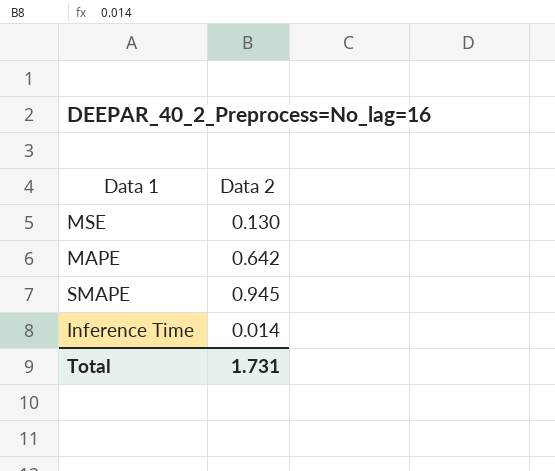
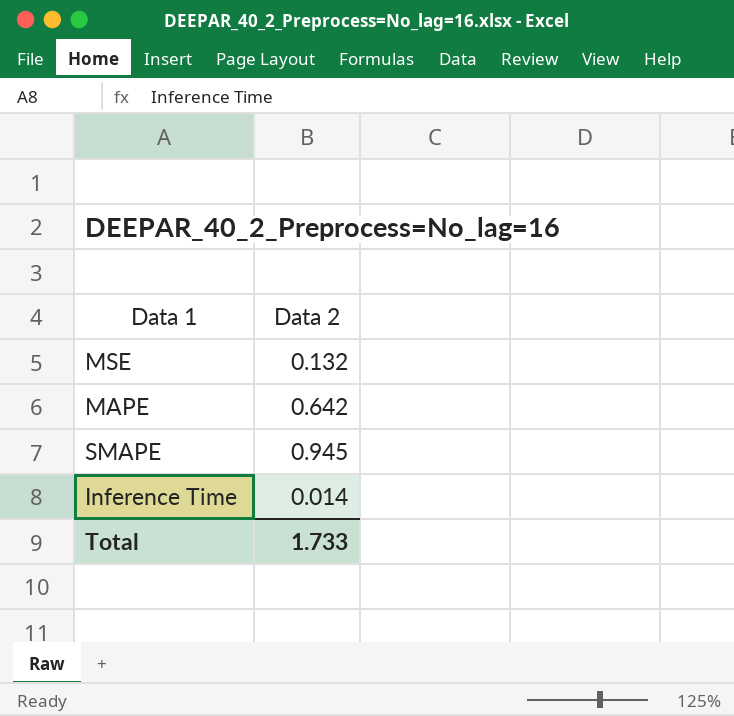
MSE | Data 2: 0.130 -> 0.132
Total | Data 2: 1.731 -> 1.733

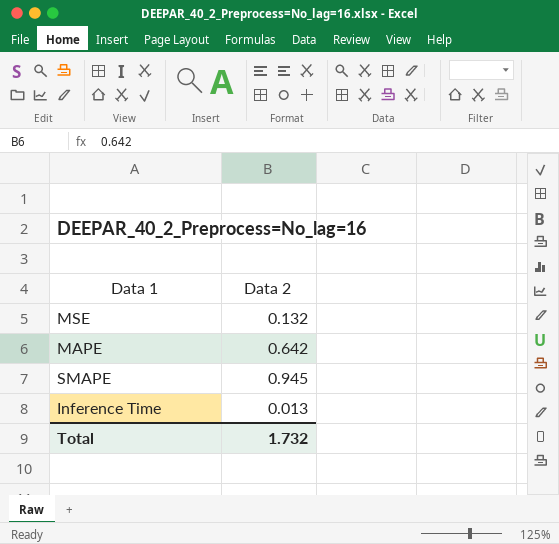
Inference Time | Data 2: 0.014 -> 0.013
Total | Data 2: 1.733 -> 1.732

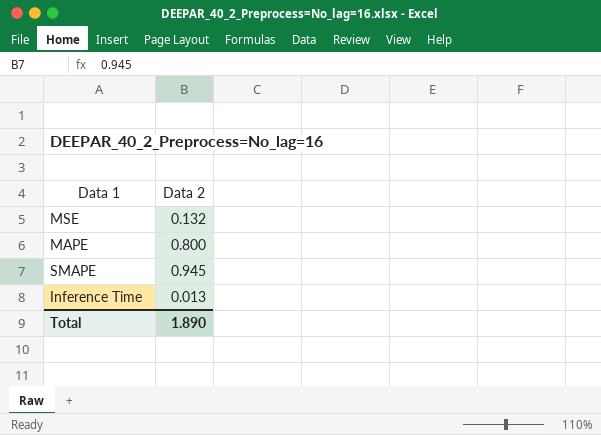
MAPE | Data 2: 0.642 -> 0.800
Total | Data 2: 1.732 -> 1.890

